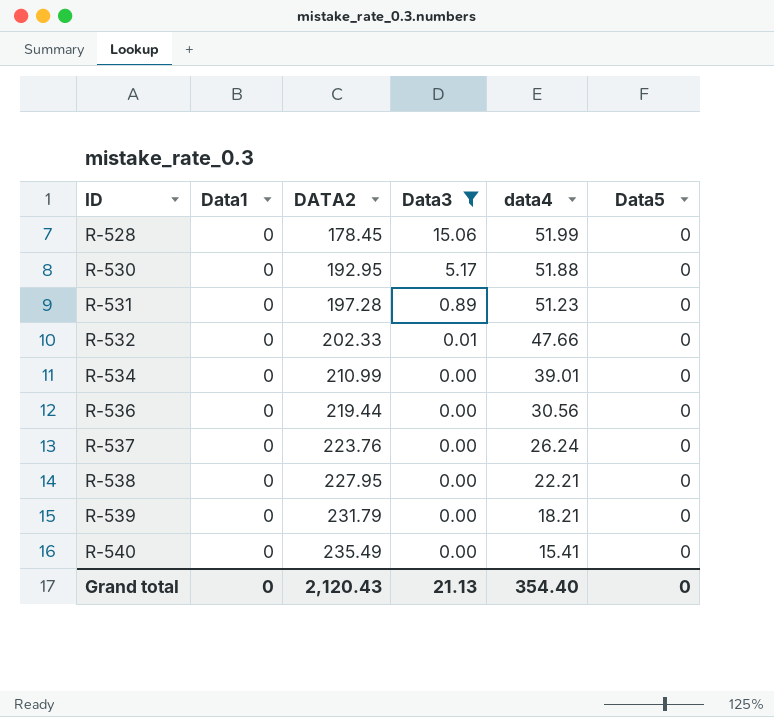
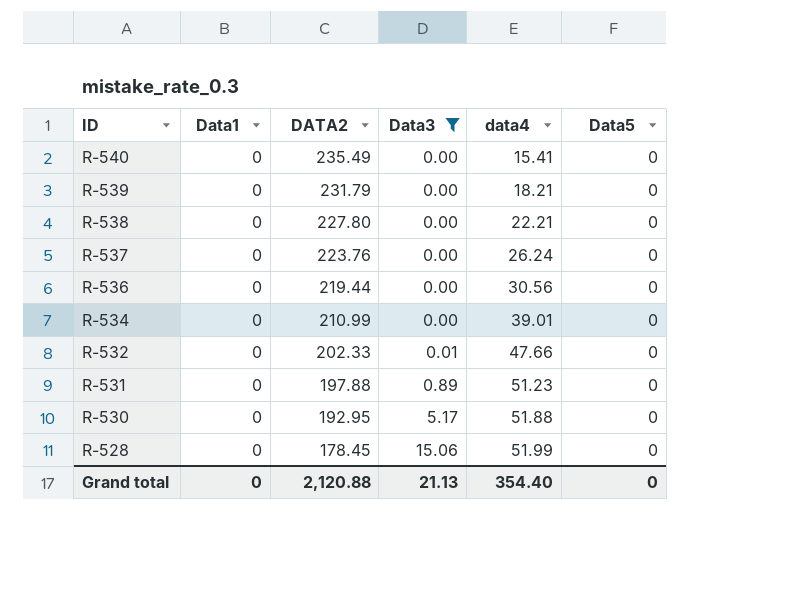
row order: ID ascending -> ID descending
R-538 | DATA2: 227.95 -> 227.80
R-531 | DATA2: 197.28 -> 197.88
Grand total | DATA2: 2,120.43 -> 2,120.88

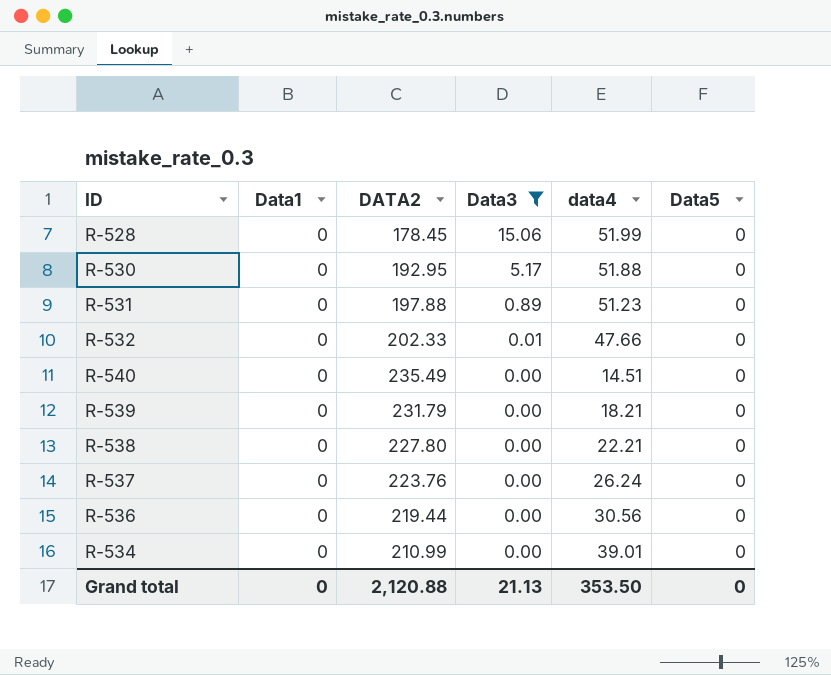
row order: ID descending -> Data3 descending
R-540 | data4: 15.41 -> 14.51
Grand total | data4: 354.40 -> 353.50

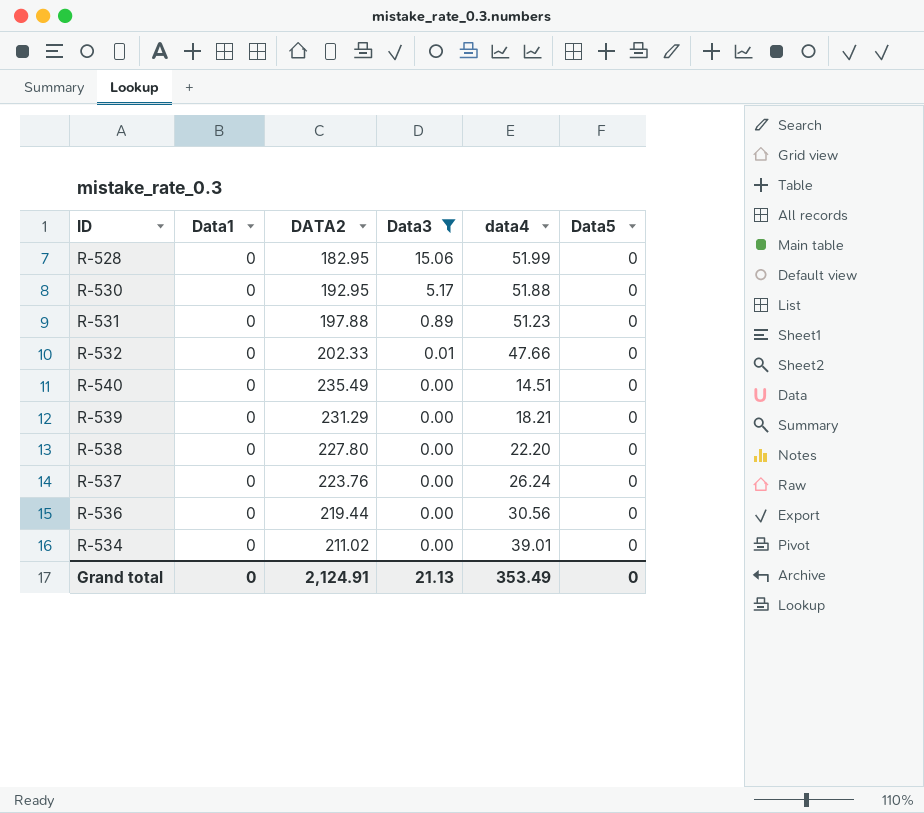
R-528 | DATA2: 178.45 -> 182.95
R-539 | DATA2: 231.79 -> 231.29
R-538 | data4: 22.21 -> 22.20
R-534 | DATA2: 210.99 -> 211.02
Grand total | DATA2: 2,120.88 -> 2,124.91
Grand total | data4: 353.50 -> 353.49

